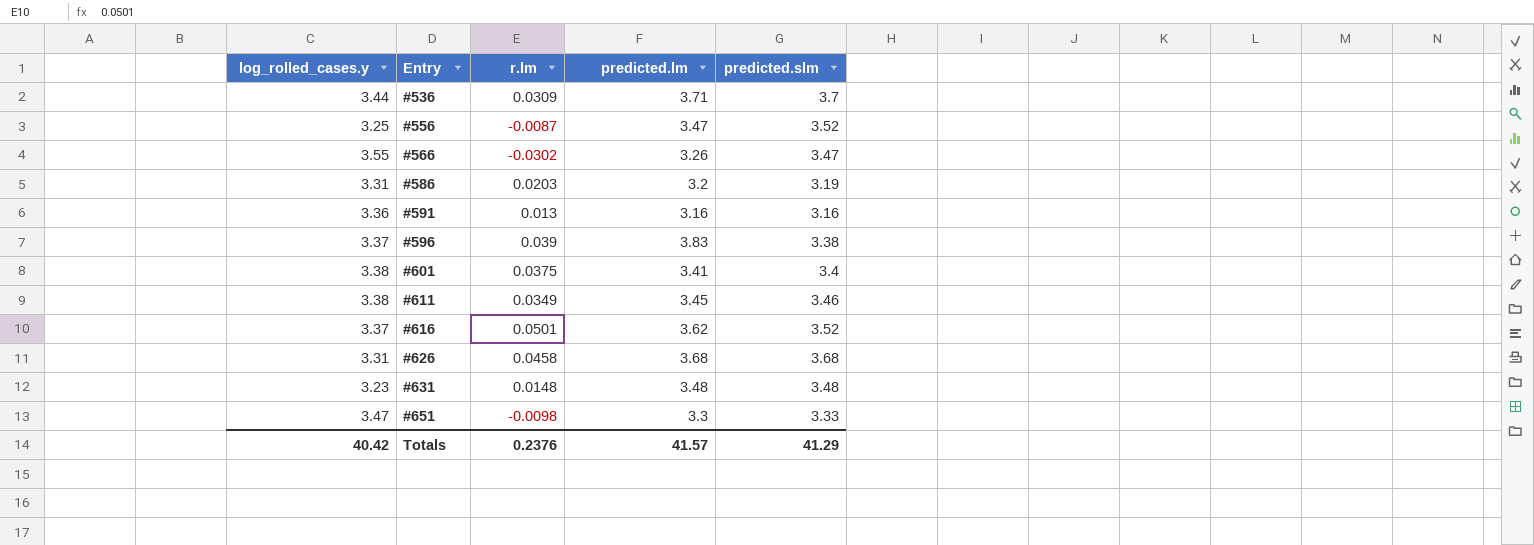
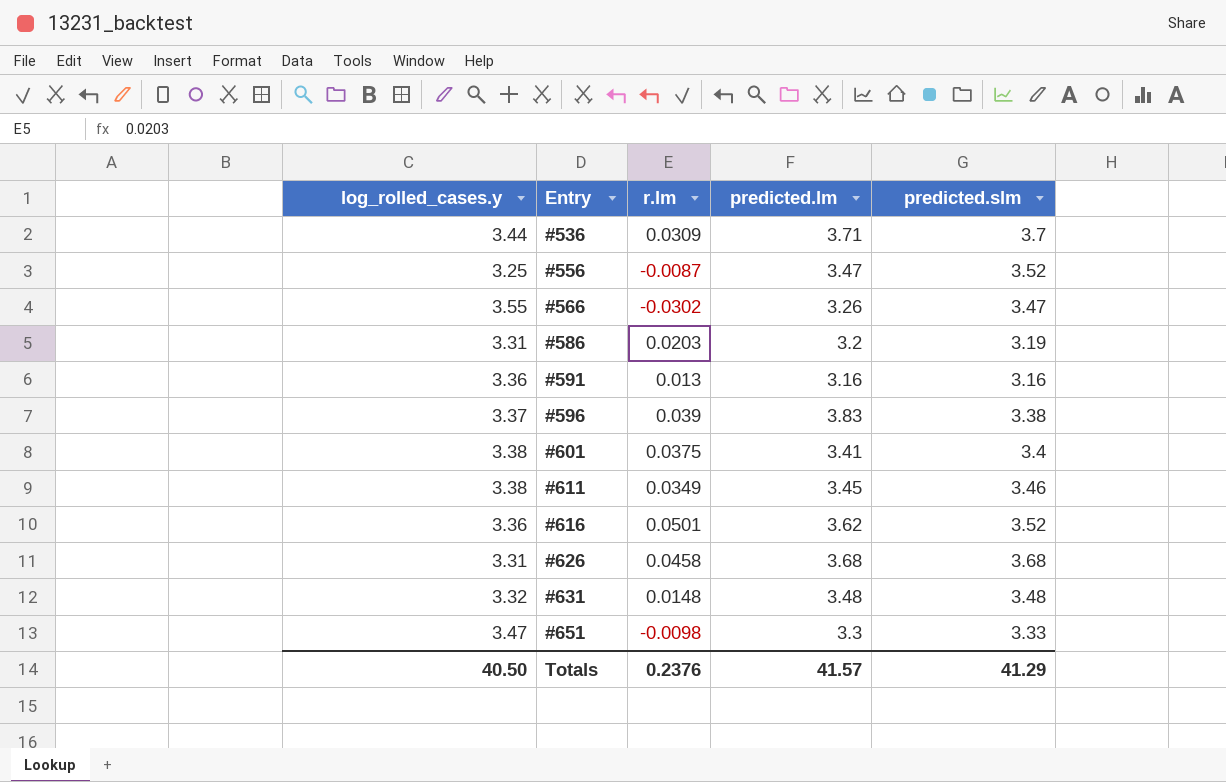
#616 | log_rolled_cases.y: 3.37 -> 3.36
#631 | log_rolled_cases.y: 3.23 -> 3.32
Totals | log_rolled_cases.y: 40.42 -> 40.50

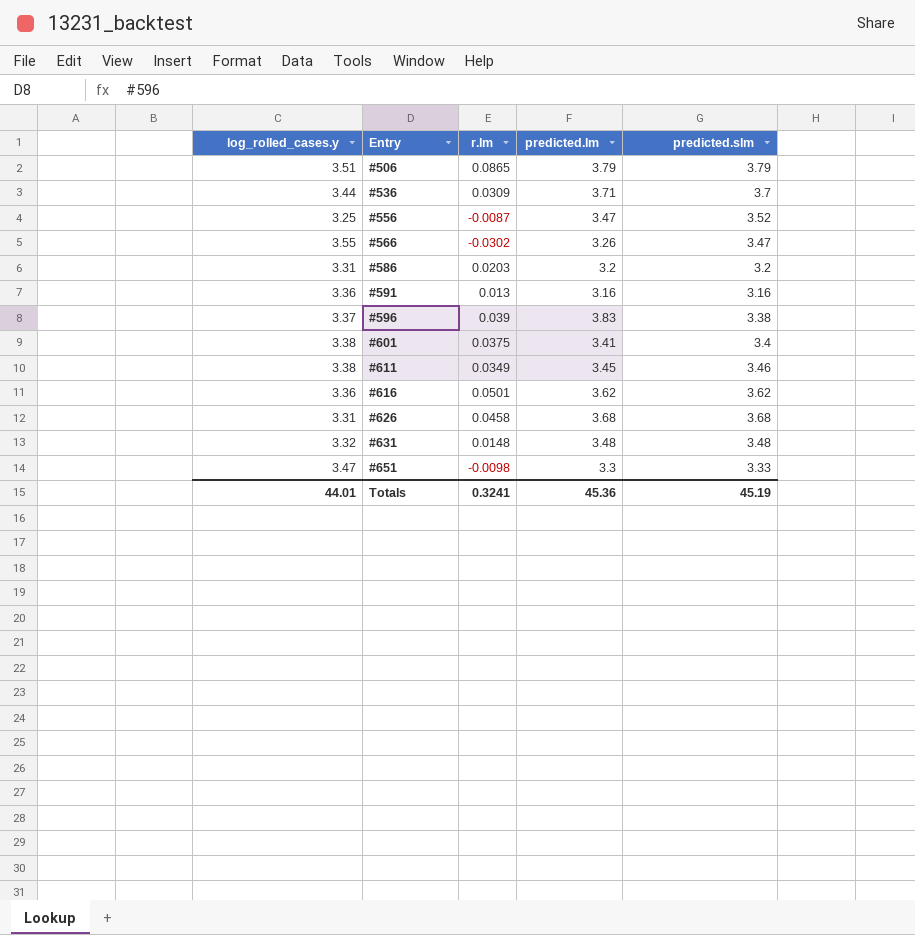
row #506: none -> 3.51 | 0.0865 | 3.79 | 3.79
#586 | predicted.slm: 3.19 -> 3.2
#616 | predicted.slm: 3.52 -> 3.62
Totals | log_rolled_cases.y: 40.50 -> 44.01
Totals | r.lm: 0.2376 -> 0.3241
Totals | predicted.lm: 41.57 -> 45.36
Totals | predicted.slm: 41.29 -> 45.19

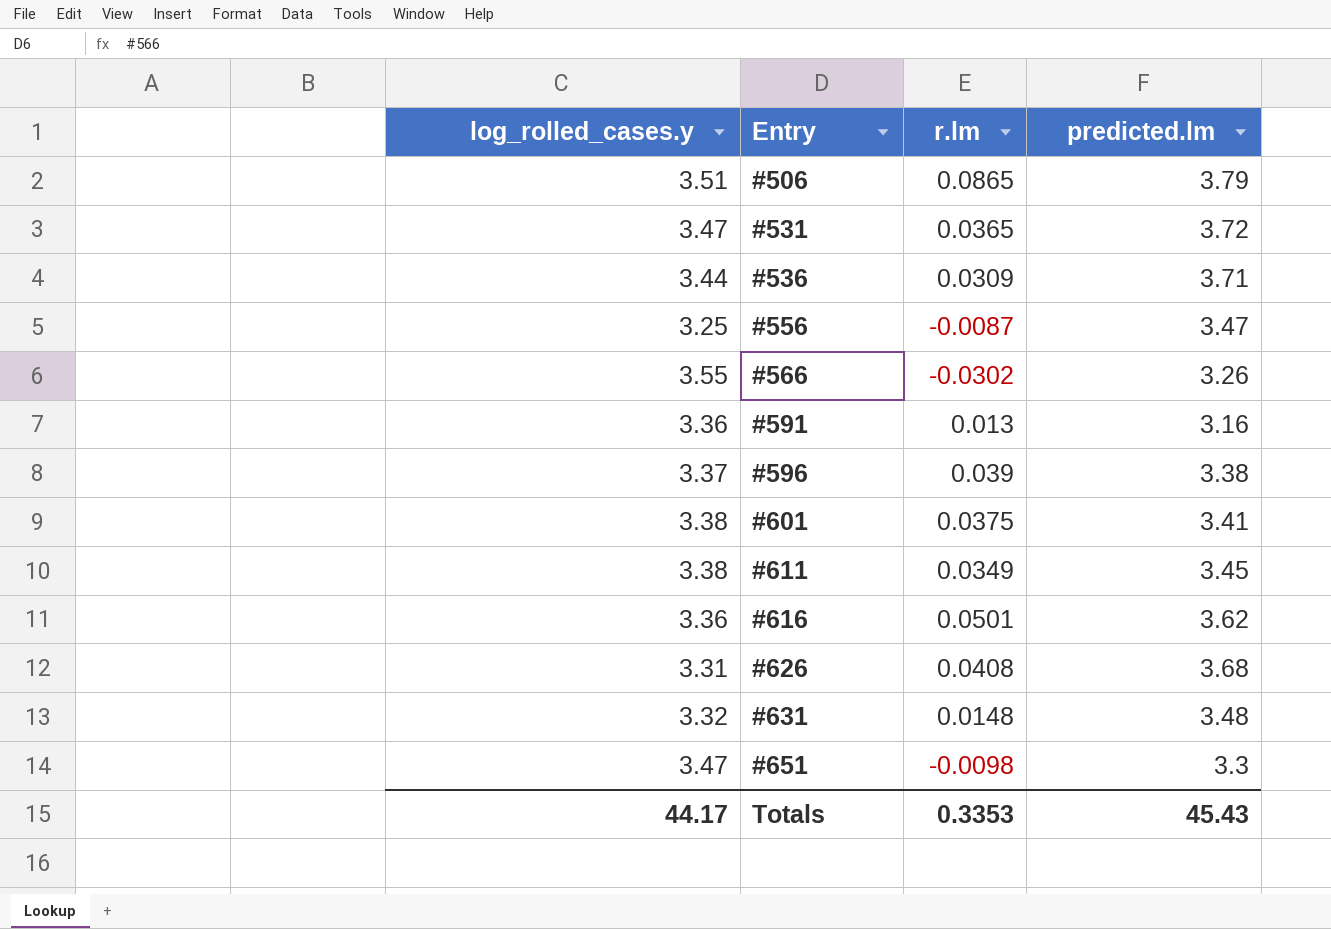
column predicted.slm | position: 5 -> none
row #586: 3.31 | 0.0203 | 3.2 | 3.2 -> none
row #531: none -> 3.47 | 0.0365 | 3.72
#596 | predicted.lm: 3.83 -> 3.38
#626 | r.lm: 0.0458 -> 0.0408
Totals | log_rolled_cases.y: 44.01 -> 44.17
Totals | r.lm: 0.3241 -> 0.3353
Totals | predicted.lm: 45.36 -> 45.43

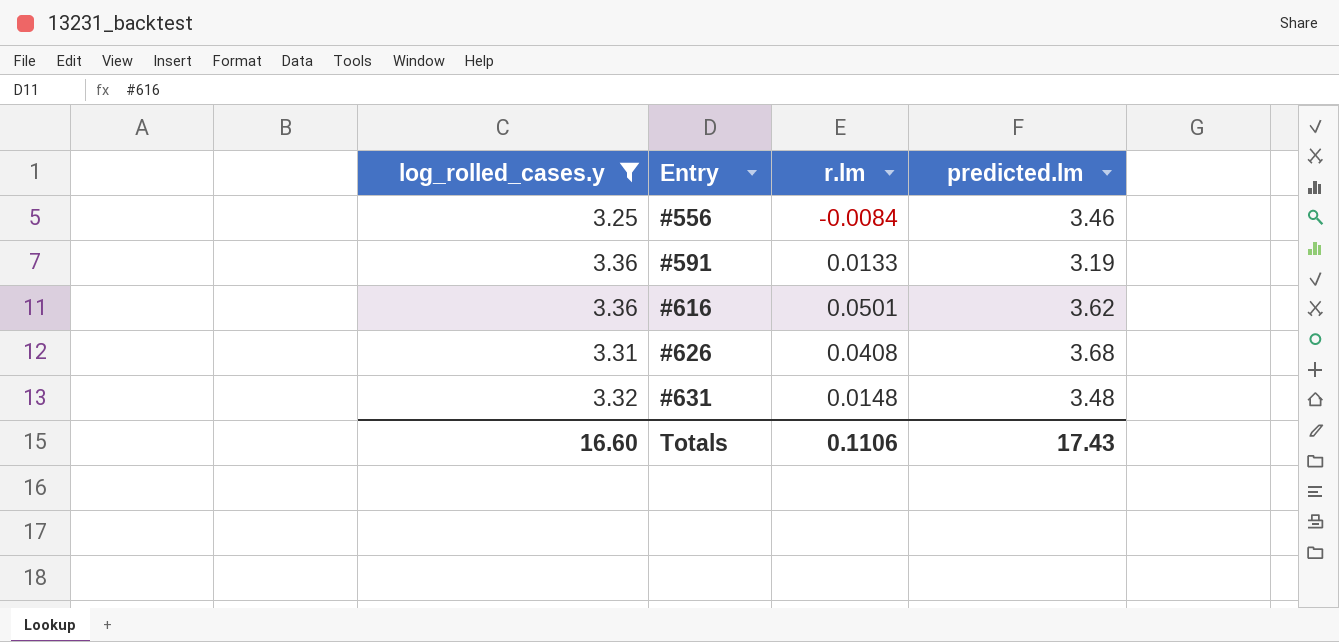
filter: none -> log_rolled_cases.y <= 3.36
#556 | r.lm: -0.0087 -> -0.0084
#556 | predicted.lm: 3.47 -> 3.46
#591 | r.lm: 0.013 -> 0.0133
#591 | predicted.lm: 3.16 -> 3.19
Totals | log_rolled_cases.y: 44.17 -> 16.60
Totals | r.lm: 0.3353 -> 0.1106
Totals | predicted.lm: 45.43 -> 17.43

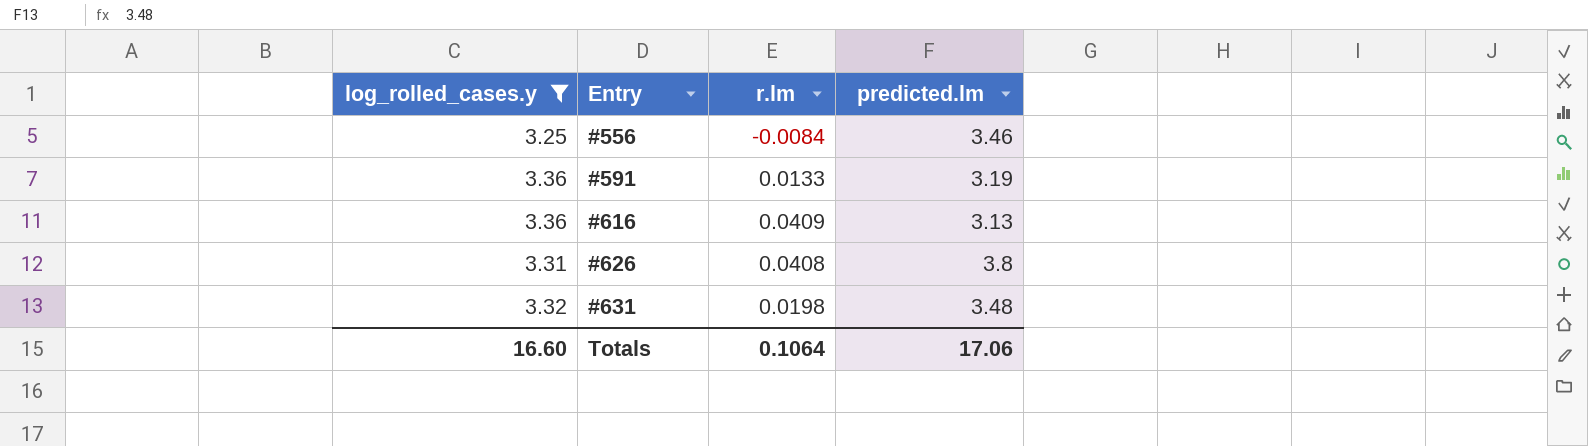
#616 | r.lm: 0.0501 -> 0.0409
#616 | predicted.lm: 3.62 -> 3.13
#626 | predicted.lm: 3.68 -> 3.8
#631 | r.lm: 0.0148 -> 0.0198
Totals | r.lm: 0.1106 -> 0.1064
Totals | predicted.lm: 17.43 -> 17.06

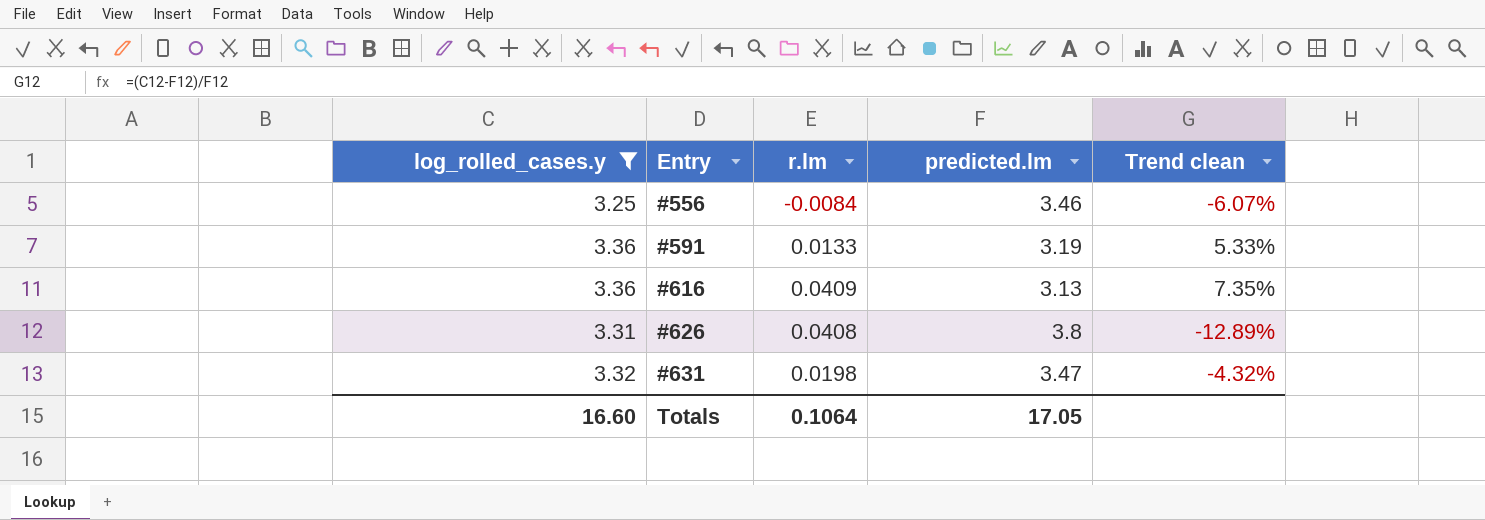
column Trend clean | formula: none -> ([log_rolled_cases.y] - [predicted.lm]) / [predicted.lm]
#631 | predicted.lm: 3.48 -> 3.47
Totals | predicted.lm: 17.06 -> 17.05

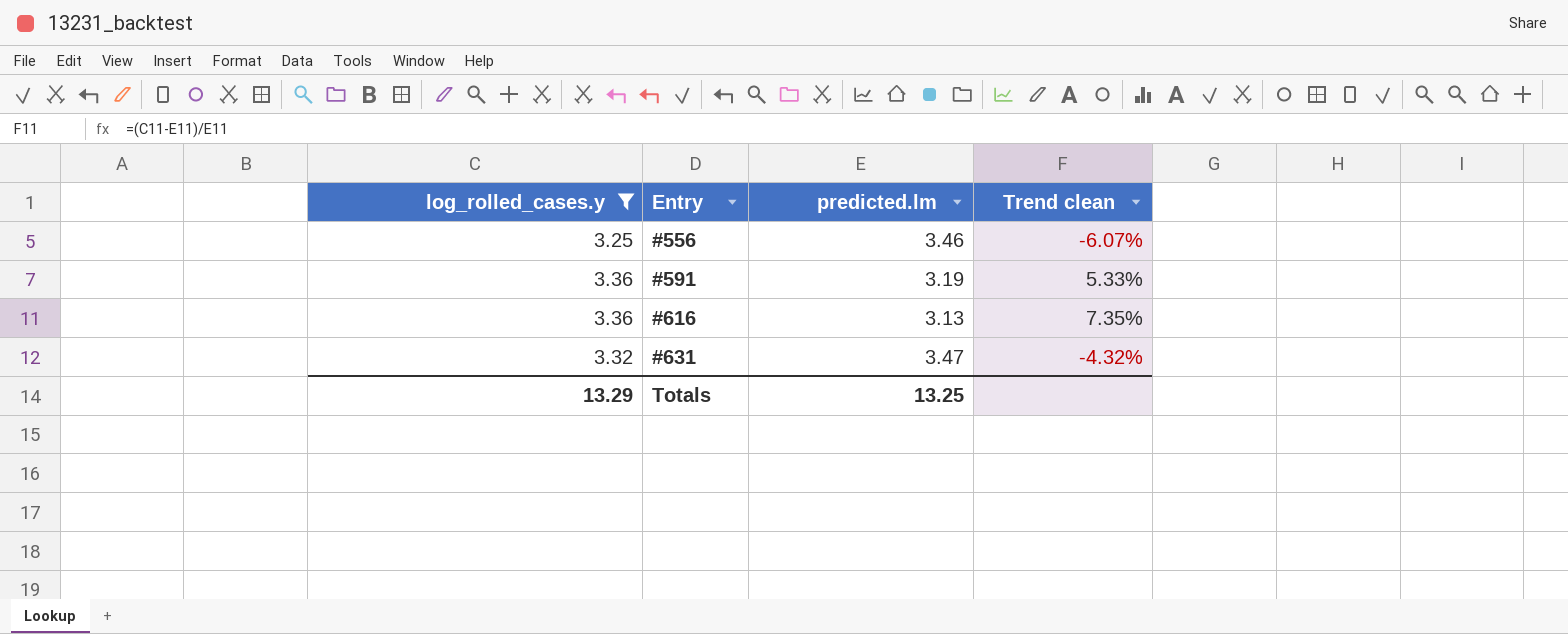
column r.lm | position: 3 -> none
row #626: 3.31 | 0.0408 | 3.8 | -12.89% -> none
Totals | log_rolled_cases.y: 16.60 -> 13.29
Totals | predicted.lm: 17.05 -> 13.25

